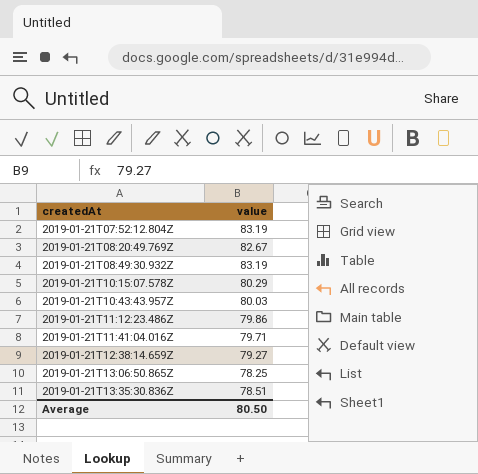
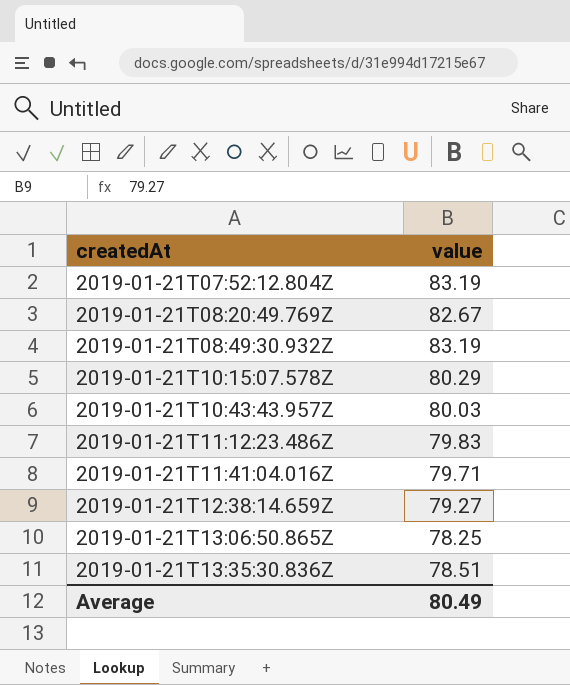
2019-01-21T11:12:23.486Z | value: 79.86 -> 79.83
Average | value: 80.50 -> 80.49

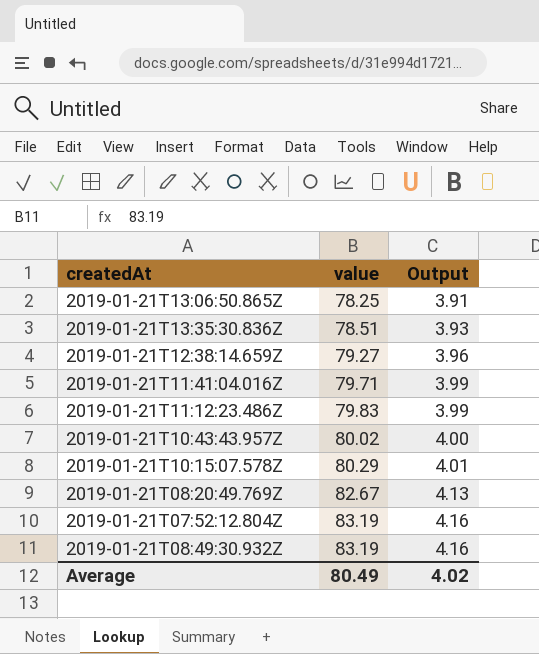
row order: createdAt ascending -> value ascending
column Output | formula: none -> [value] * 0.05
2019-01-21T10:43:43.957Z | value: 80.03 -> 80.02

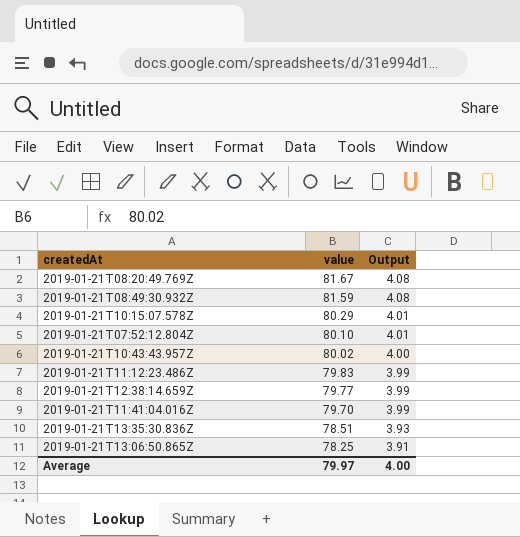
row order: value ascending -> value descending
2019-01-21T08:20:49.769Z | value: 82.67 -> 81.67
2019-01-21T08:20:49.769Z | Output: 4.13 -> 4.08
2019-01-21T08:49:30.932Z | value: 83.19 -> 81.59
2019-01-21T08:49:30.932Z | Output: 4.16 -> 4.08
2019-01-21T07:52:12.804Z | value: 83.19 -> 80.10
2019-01-21T07:52:12.804Z | Output: 4.16 -> 4.01
2019-01-21T12:38:14.659Z | value: 79.27 -> 79.77
2019-01-21T12:38:14.659Z | Output: 3.96 -> 3.99
2019-01-21T11:41:04.016Z | value: 79.71 -> 79.70
Average | value: 80.49 -> 79.97
Average | Output: 4.02 -> 4.00

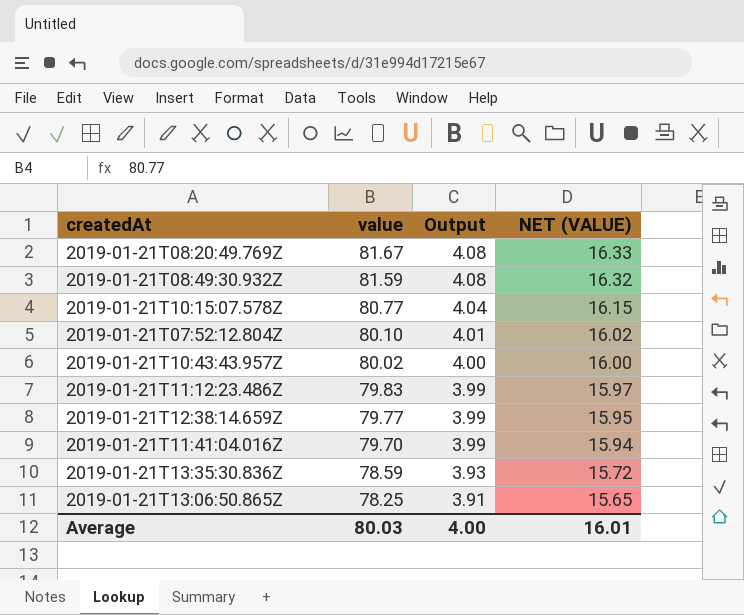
column NET (VALUE) | formula: none -> [value] * 0.2
2019-01-21T10:15:07.578Z | value: 80.29 -> 80.77
2019-01-21T10:15:07.578Z | Output: 4.01 -> 4.04
2019-01-21T13:35:30.836Z | value: 78.51 -> 78.59
Average | value: 79.97 -> 80.03

